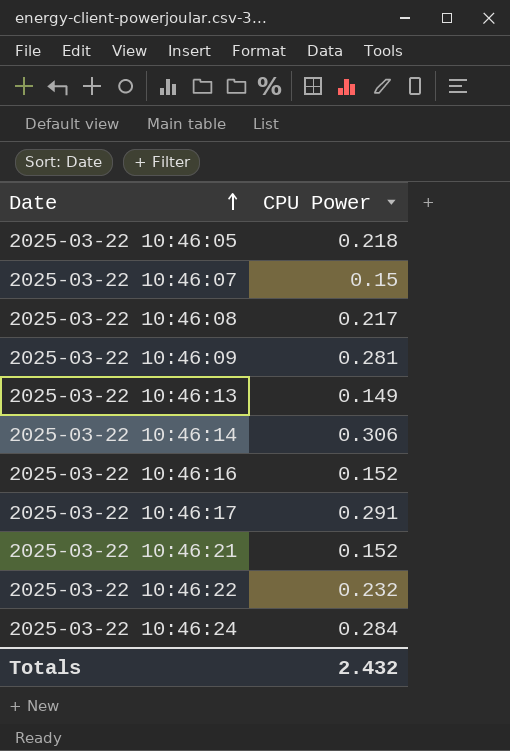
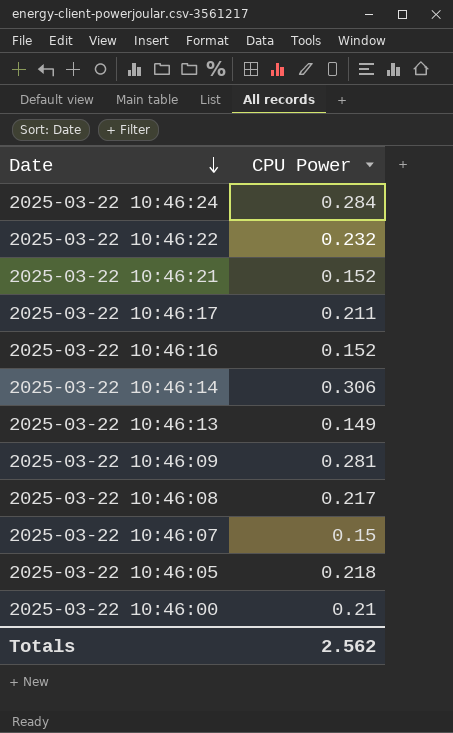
row order: Date ascending -> Date descending
2025-03-22 10:46:17 | CPU Power: 0.291 -> 0.211
row 2025-03-22 10:46:00: none -> 0.21
Totals | CPU Power: 2.432 -> 2.562

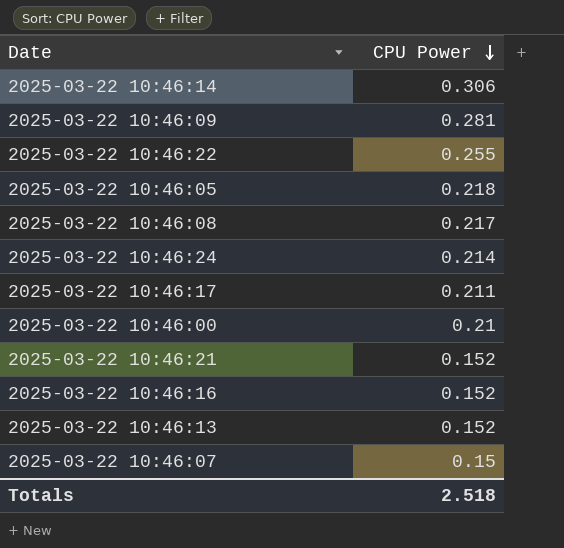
row order: Date descending -> CPU Power descending
2025-03-22 10:46:22 | CPU Power: 0.232 -> 0.255
2025-03-22 10:46:24 | CPU Power: 0.284 -> 0.214
2025-03-22 10:46:13 | CPU Power: 0.149 -> 0.152
Totals | CPU Power: 2.562 -> 2.518

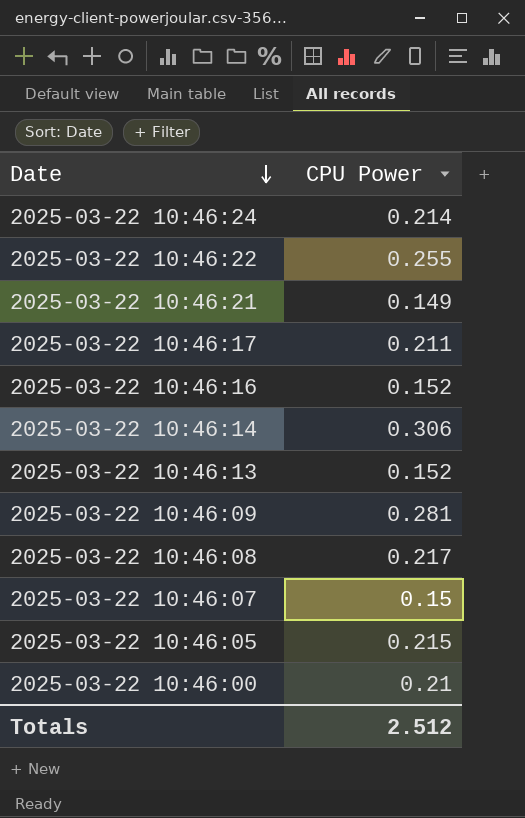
row order: CPU Power descending -> Date descending
2025-03-22 10:46:21 | CPU Power: 0.152 -> 0.149
2025-03-22 10:46:05 | CPU Power: 0.218 -> 0.215
Totals | CPU Power: 2.518 -> 2.512

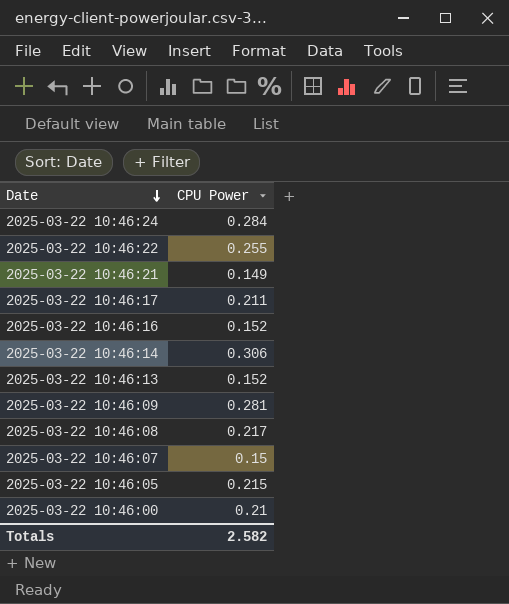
2025-03-22 10:46:24 | CPU Power: 0.214 -> 0.284
Totals | CPU Power: 2.512 -> 2.582

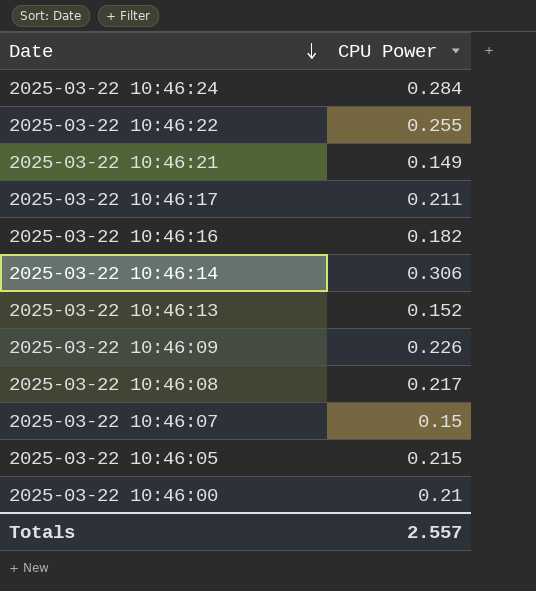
2025-03-22 10:46:16 | CPU Power: 0.152 -> 0.182
2025-03-22 10:46:09 | CPU Power: 0.281 -> 0.226
Totals | CPU Power: 2.582 -> 2.557

